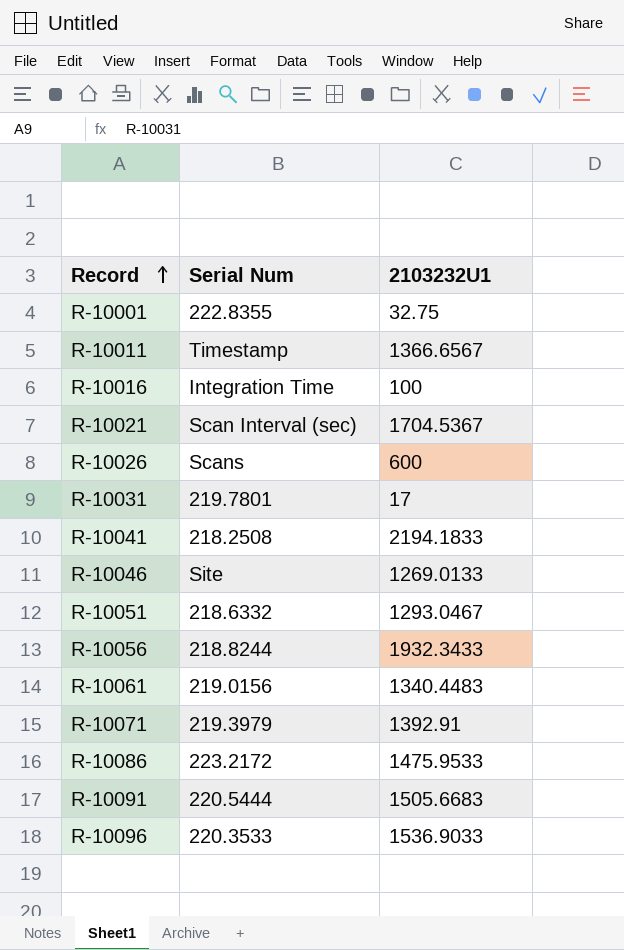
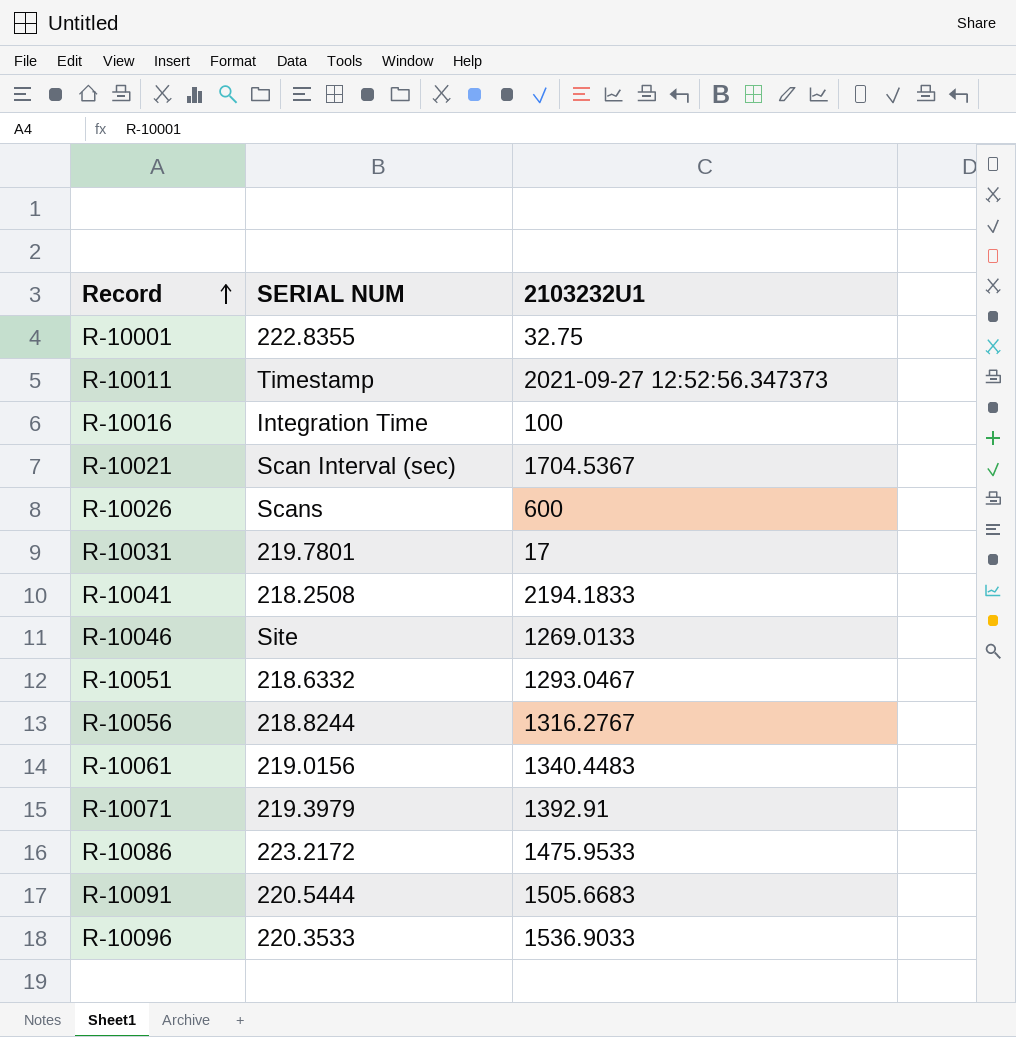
column name: Serial Num -> SERIAL NUM
R-10011 | 2103232U1: 1366.6567 -> 2021-09-27 12:52:56.347373
R-10056 | 2103232U1: 1932.3433 -> 1316.2767

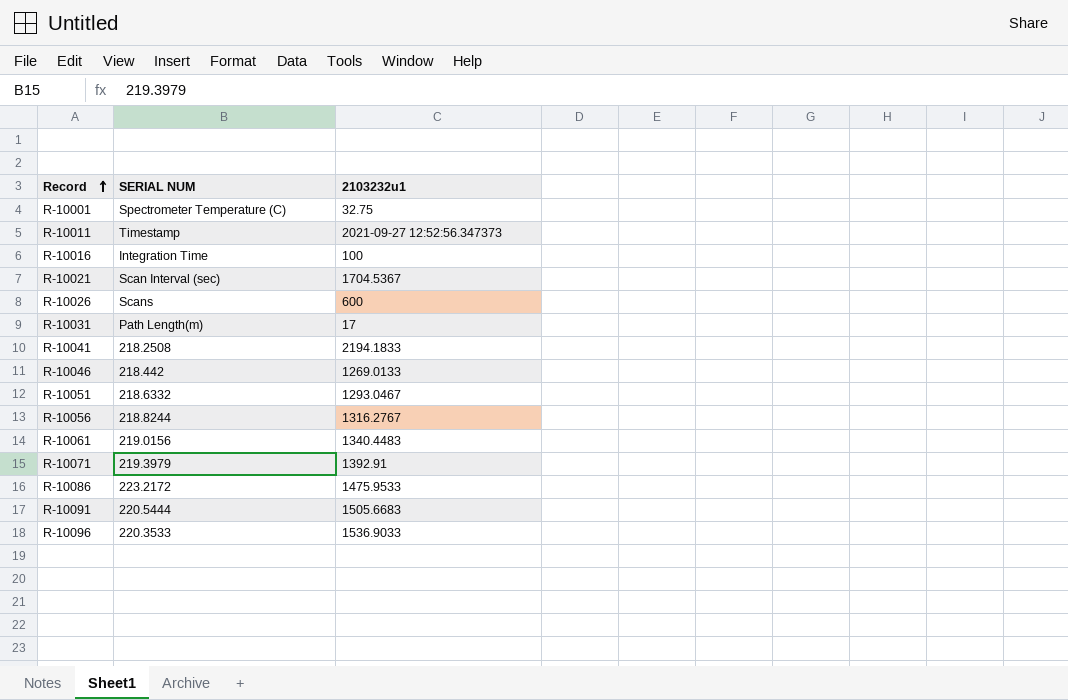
column name: 2103232U1 -> 2103232u1
R-10001 | SERIAL NUM: 222.8355 -> Spectrometer Temperature (C)
R-10031 | SERIAL NUM: 219.7801 -> Path Length(m)
R-10046 | SERIAL NUM: Site -> 218.442

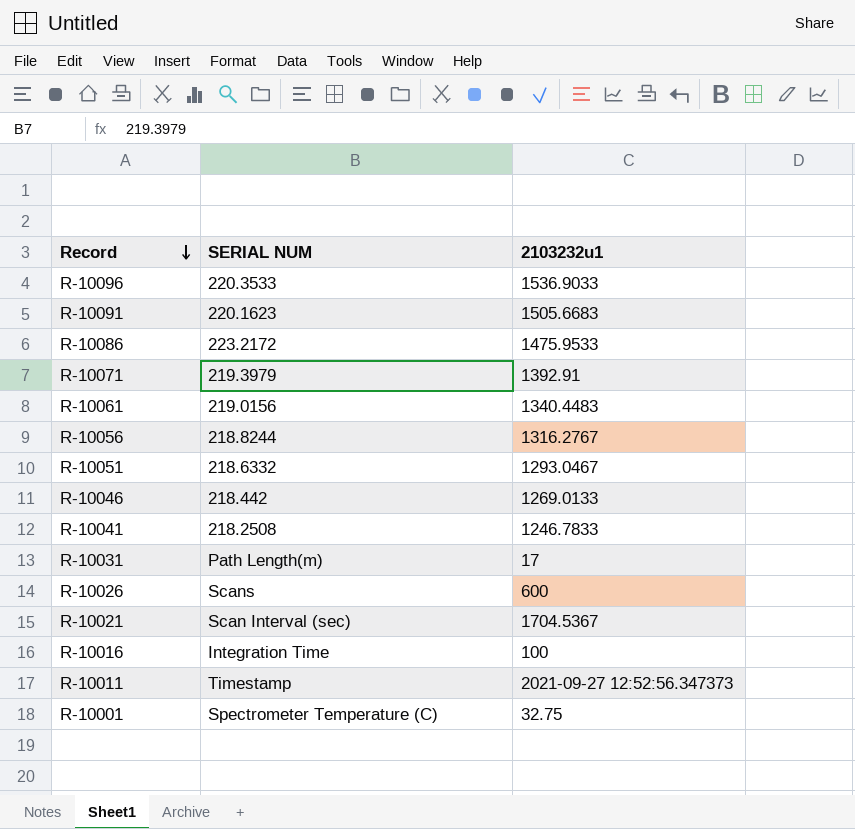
row order: Record ascending -> Record descending
R-10091 | SERIAL NUM: 220.5444 -> 220.1623
R-10041 | 2103232u1: 2194.1833 -> 1246.7833

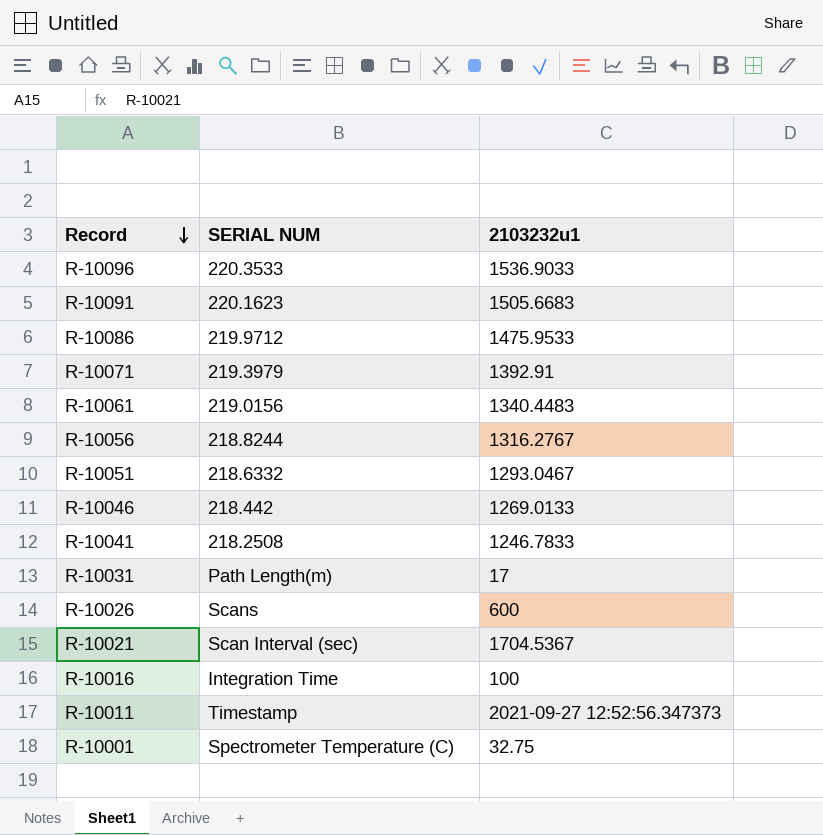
R-10086 | SERIAL NUM: 223.2172 -> 219.9712

